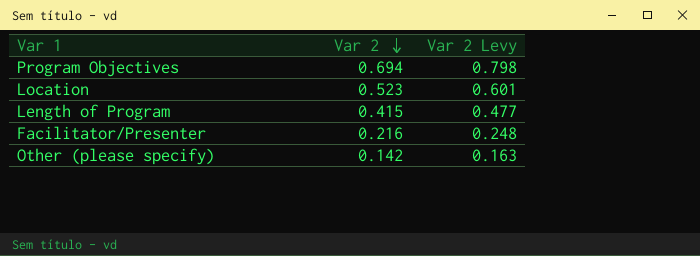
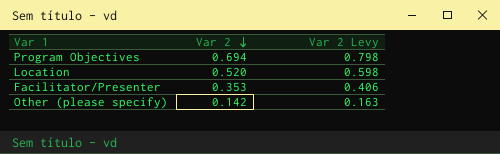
row Length of Program: 0.415 | 0.477 -> none
Location | Var 2: 0.523 -> 0.520
Location | Var 2 Levy: 0.601 -> 0.598
Facilitator/Presenter | Var 2: 0.216 -> 0.353
Facilitator/Presenter | Var 2 Levy: 0.248 -> 0.406

